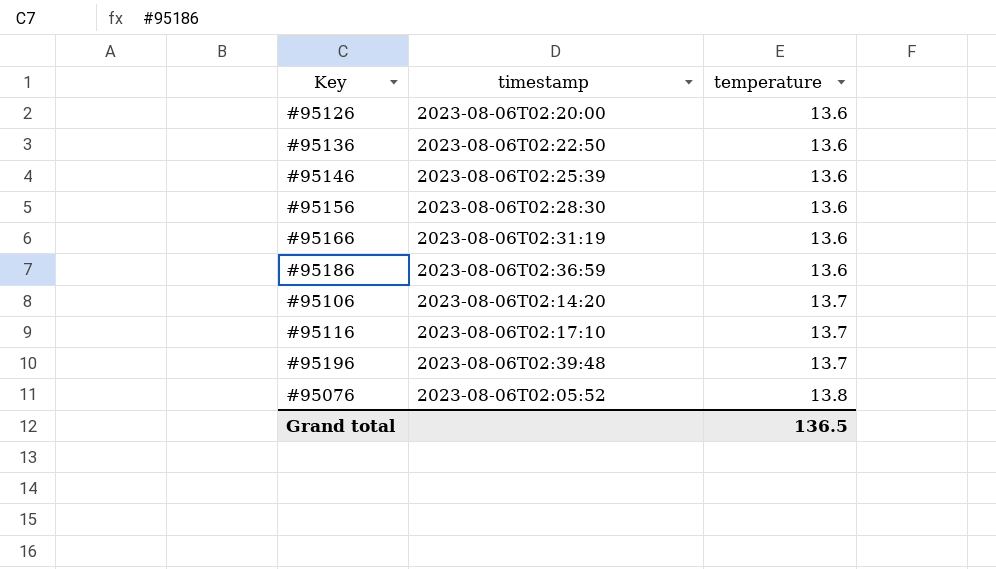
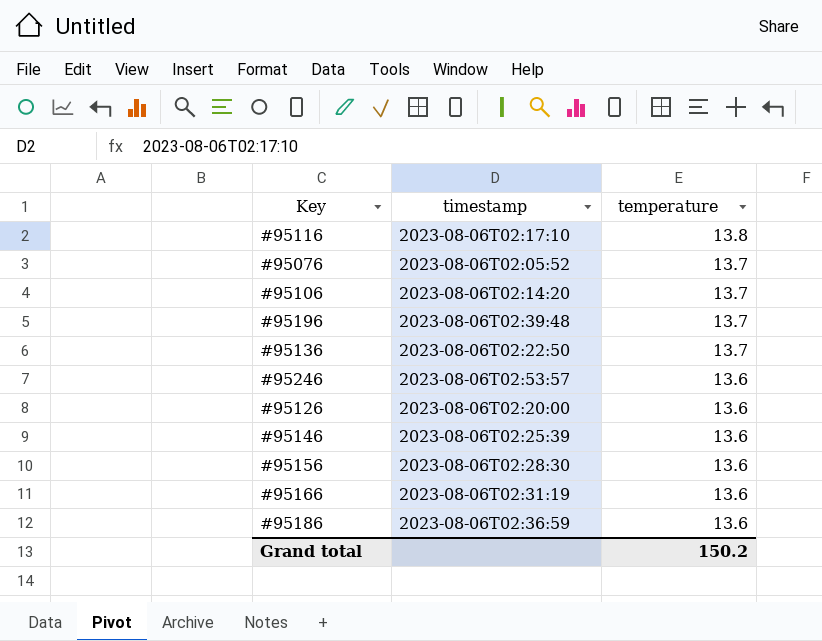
row order: temperature ascending -> temperature descending
#95116 | temperature: 13.7 -> 13.8
#95076 | temperature: 13.8 -> 13.7
#95136 | temperature: 13.6 -> 13.7
row #95246: none -> 2023-08-06T02:53:57 | 13.6
Grand total | temperature: 136.5 -> 150.2

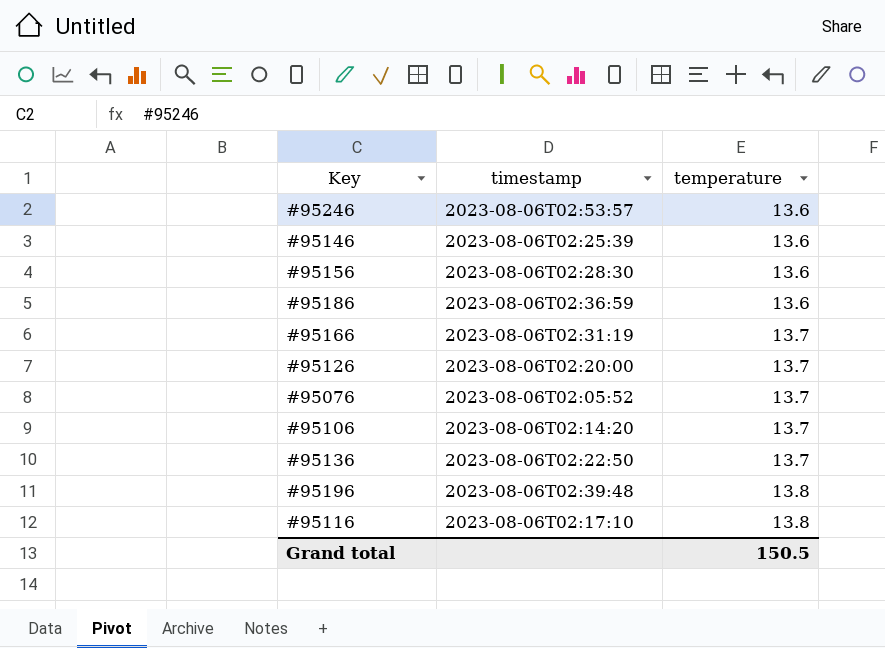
row order: temperature descending -> temperature ascending
#95166 | temperature: 13.6 -> 13.7
#95126 | temperature: 13.6 -> 13.7
#95196 | temperature: 13.7 -> 13.8
Grand total | temperature: 150.2 -> 150.5

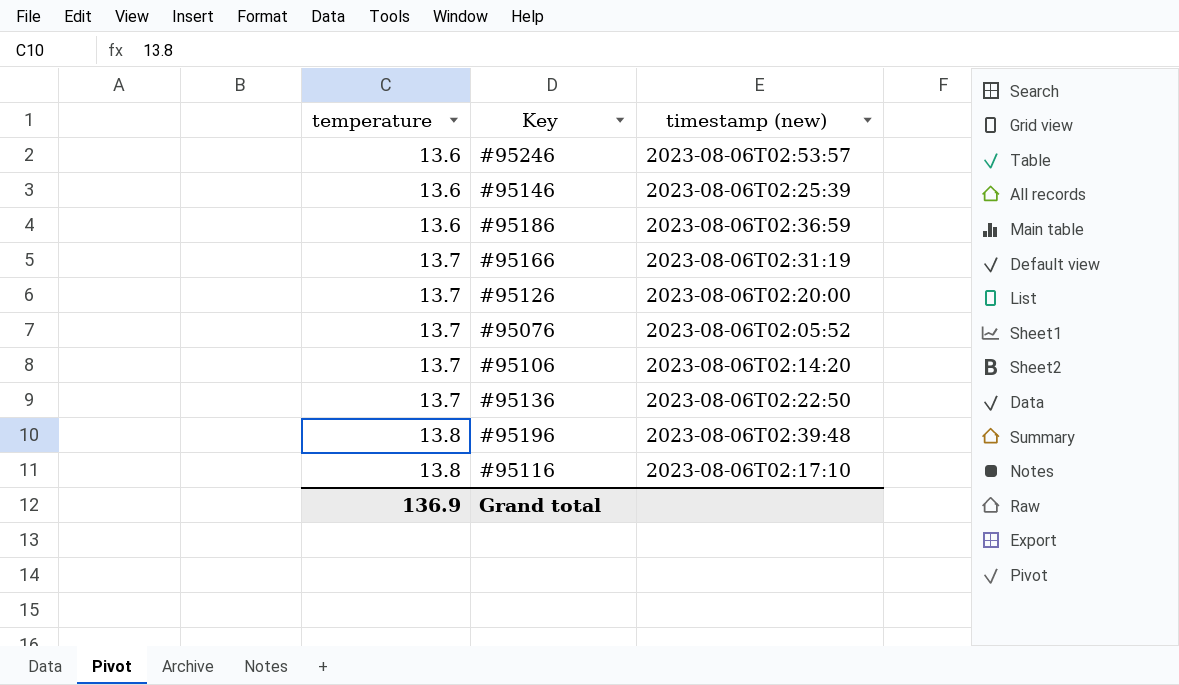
column temperature | position: 3 -> 1
column name: timestamp -> timestamp (new)
row #95156: 2023-08-06T02:28:30 | 13.6 -> none
Grand total | temperature: 150.5 -> 136.9

